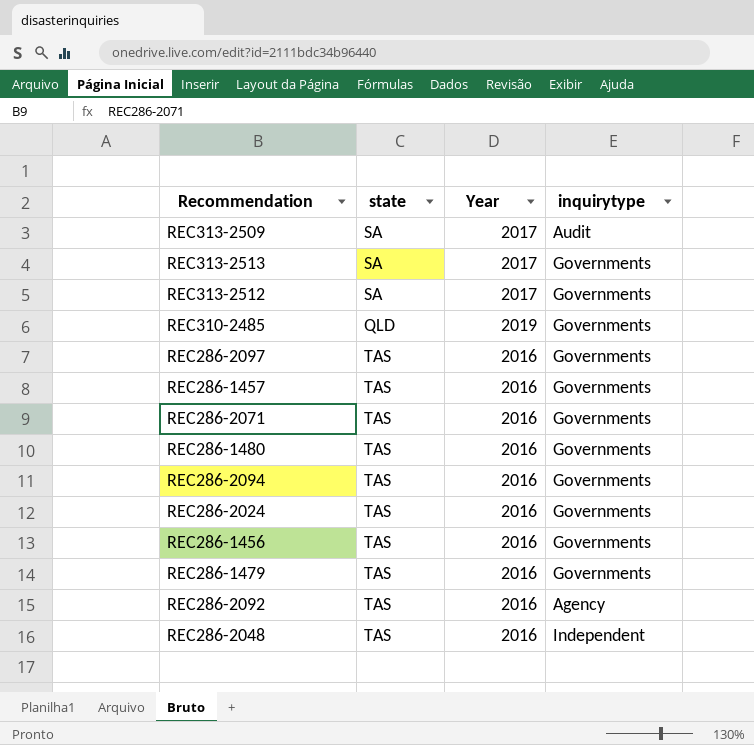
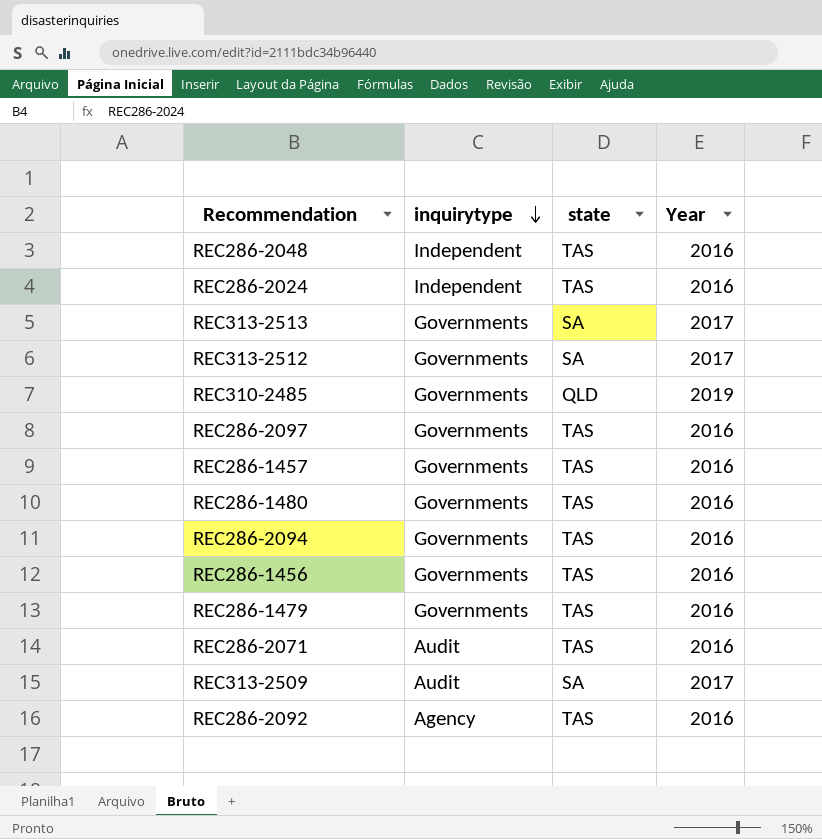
row order: none -> inquirytype descending
column inquirytype | position: 4 -> 2
REC286-2024 | inquirytype: Governments -> Independent
REC286-2071 | inquirytype: Governments -> Audit

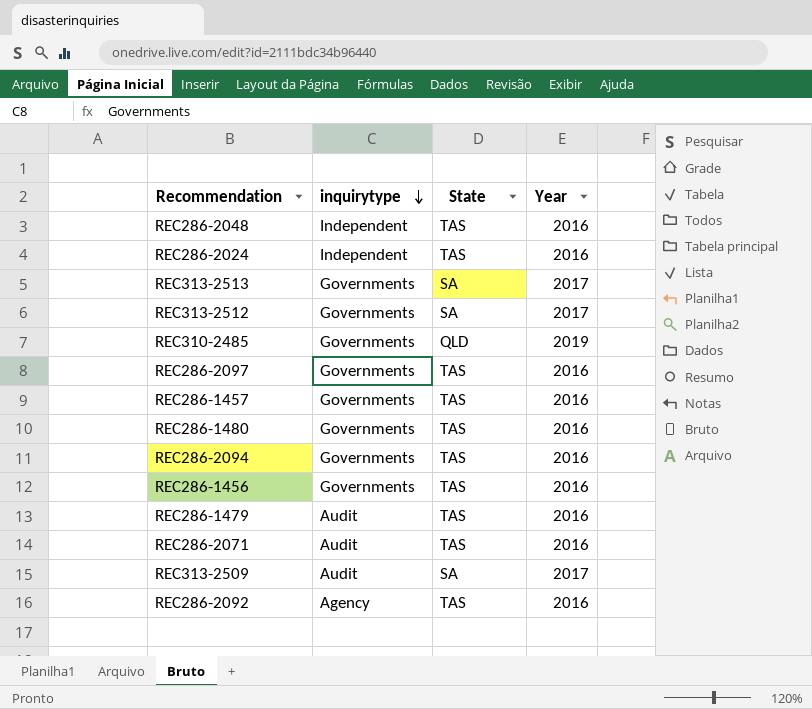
column name: state -> State
REC286-1479 | inquirytype: Governments -> Audit

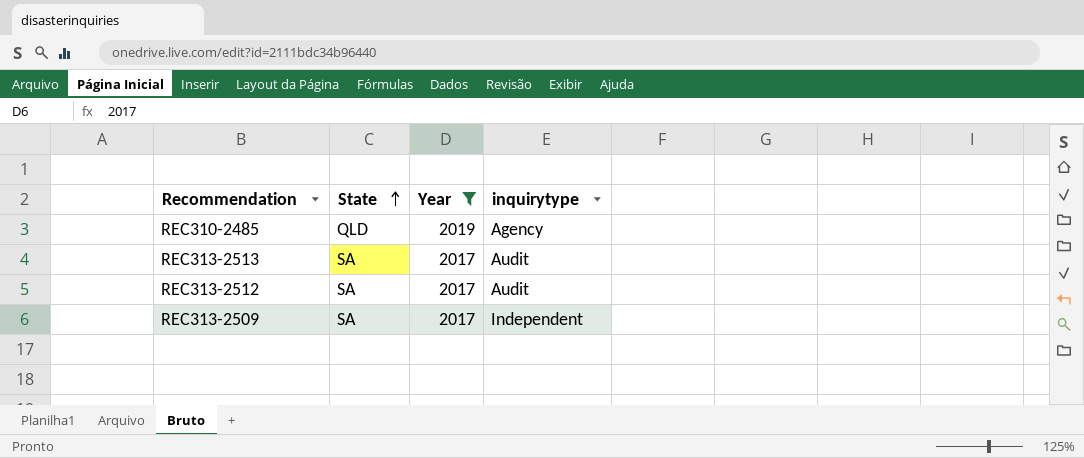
filter: none -> Year != 2016
row order: inquirytype descending -> State ascending
column inquirytype | position: 2 -> 4
REC310-2485 | inquirytype: Governments -> Agency
REC313-2513 | inquirytype: Governments -> Audit
REC313-2512 | inquirytype: Governments -> Audit
REC313-2509 | inquirytype: Audit -> Independent

